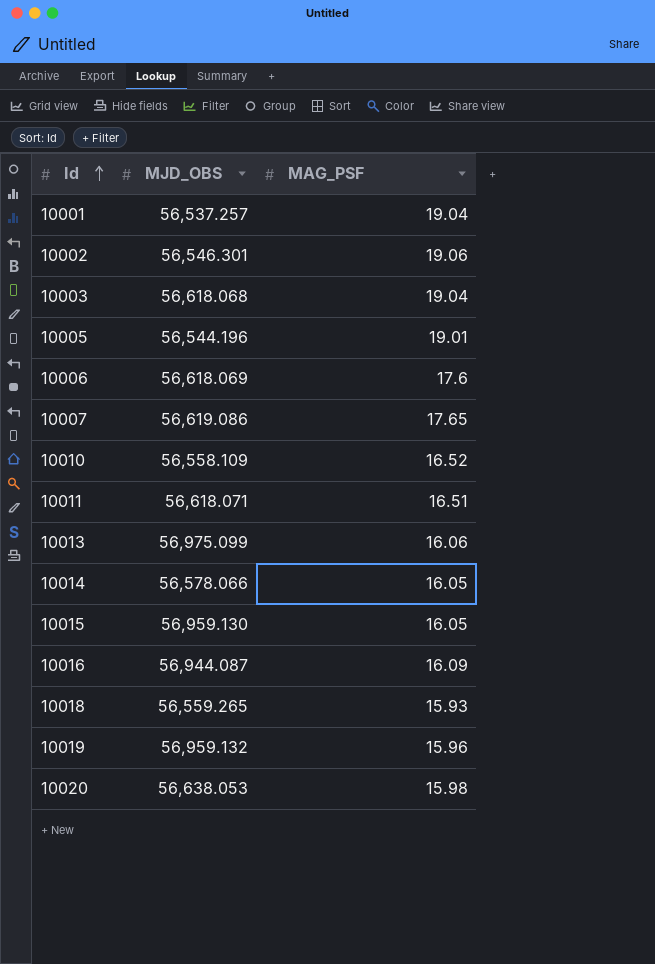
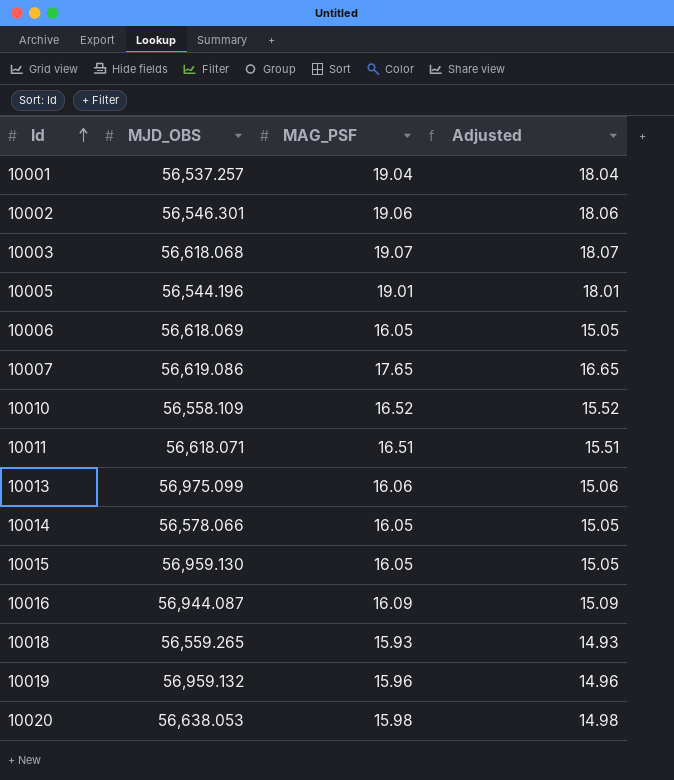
column Adjusted | formula: none -> [MAG_PSF] - 1
10003 | MAG_PSF: 19.04 -> 19.07
10006 | MAG_PSF: 17.6 -> 16.05

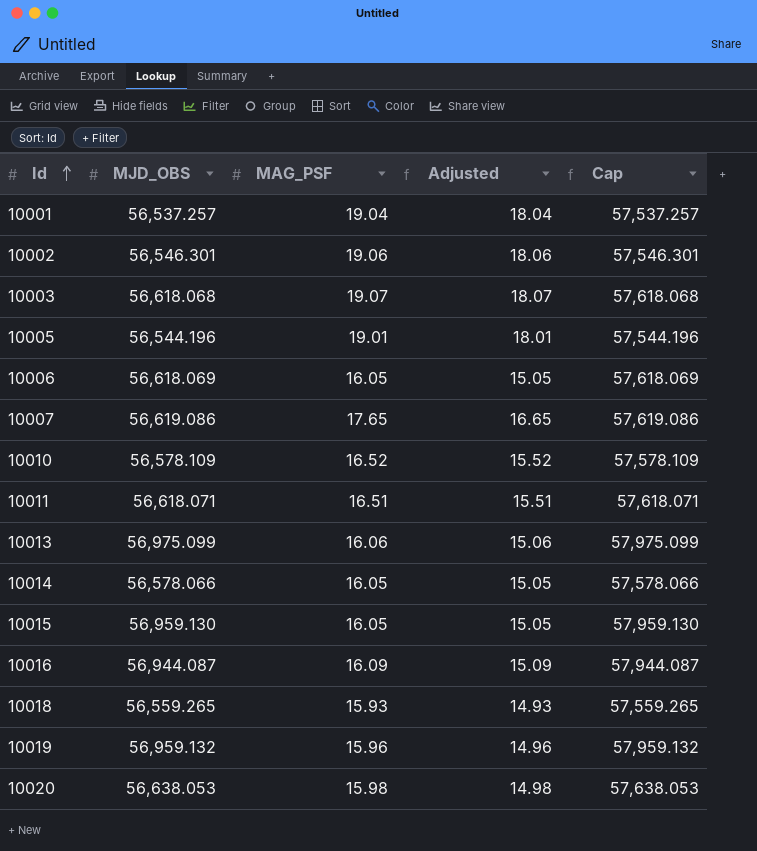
column Cap | formula: none -> [MJD_OBS] + 1000
10010 | MJD_OBS: 56,558.109 -> 56,578.109

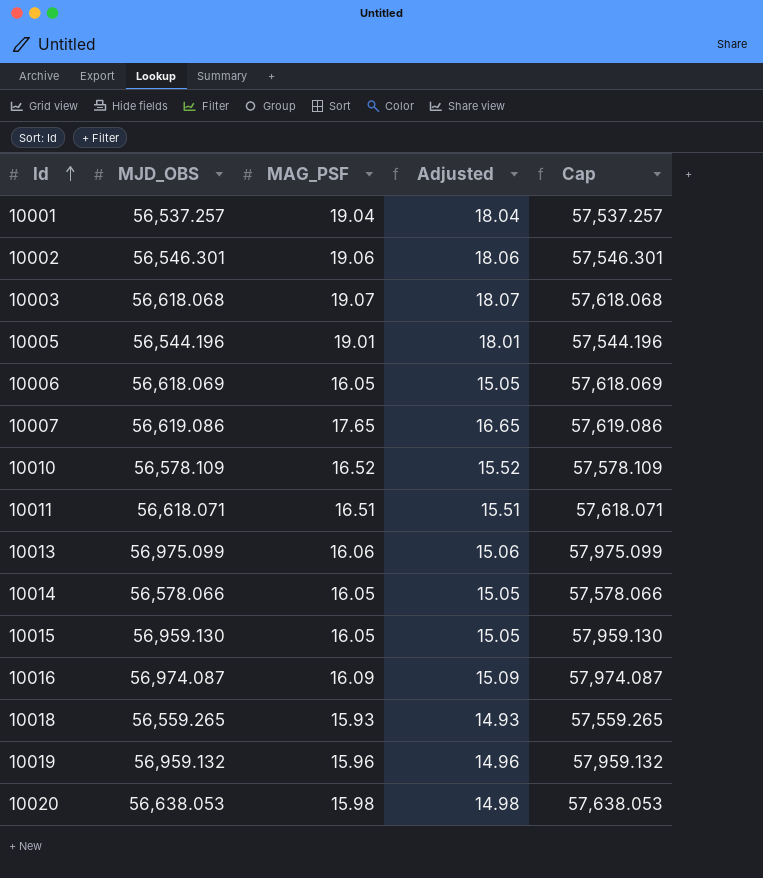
10016 | MJD_OBS: 56,944.087 -> 56,974.087
10016 | Cap: 57,944.087 -> 57,974.087

